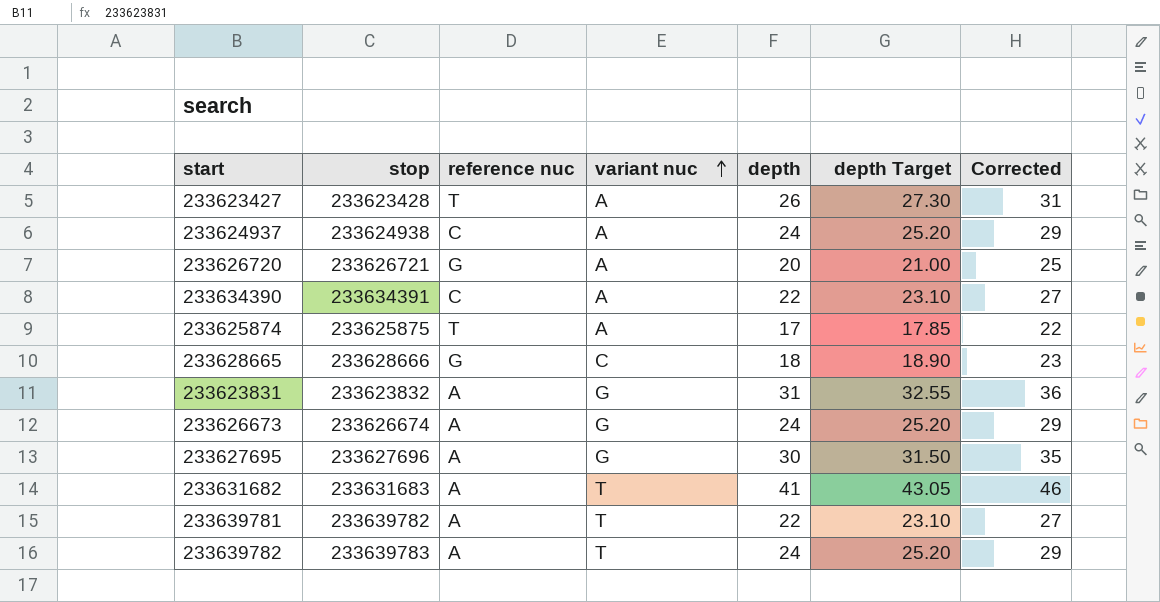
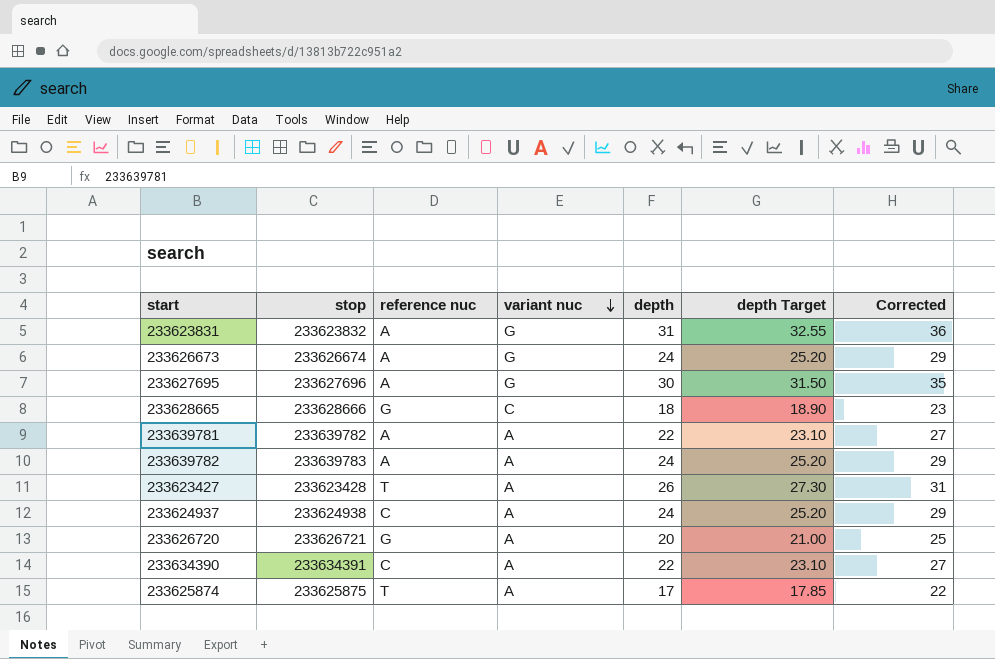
row order: variant nuc ascending -> variant nuc descending
row 233631682: 233631683 | A | T | 41 | 43.05 | 46 -> none
233639781 | variant nuc: T -> A
233639782 | variant nuc: T -> A

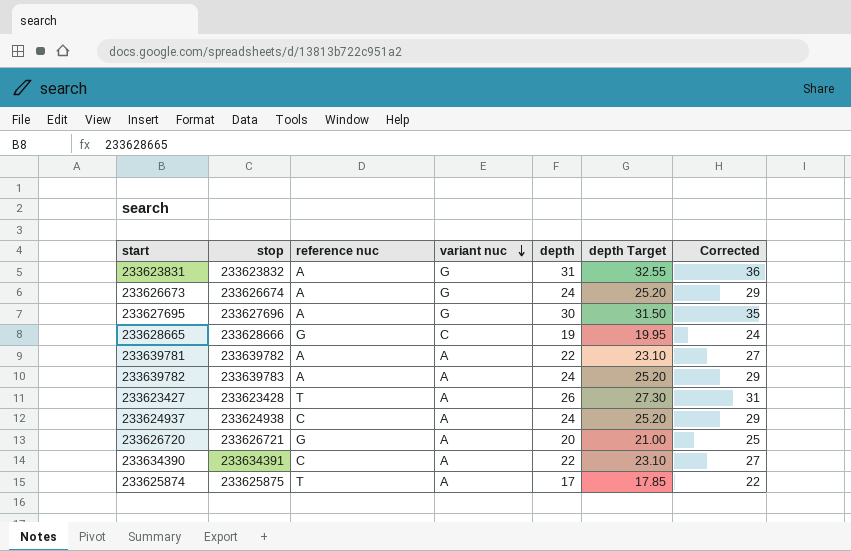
233628665 | depth: 18 -> 19
233628665 | depth Target: 18.90 -> 19.95
233628665 | Corrected: 23 -> 24

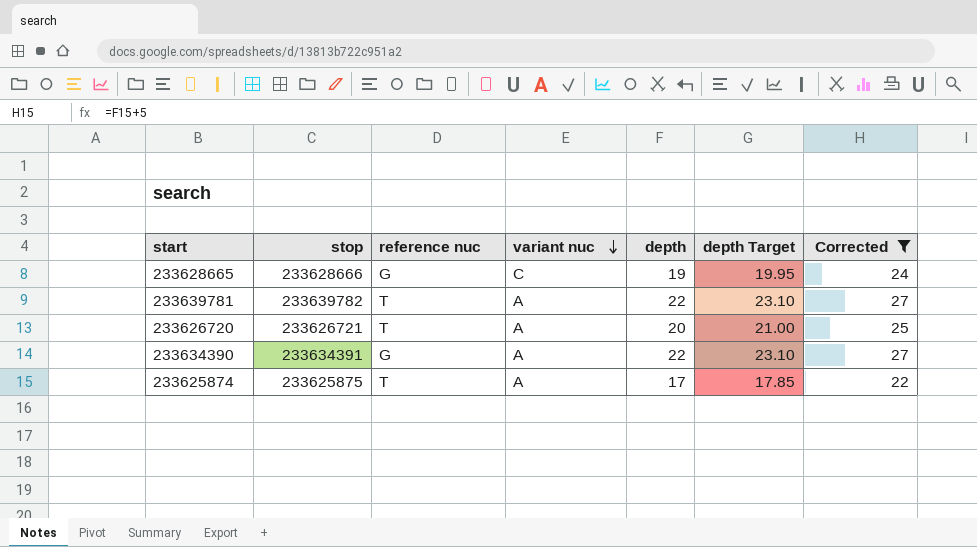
filter: none -> Corrected <= 27
233639781 | reference nuc: A -> T
233626720 | reference nuc: G -> T
233634390 | reference nuc: C -> G

